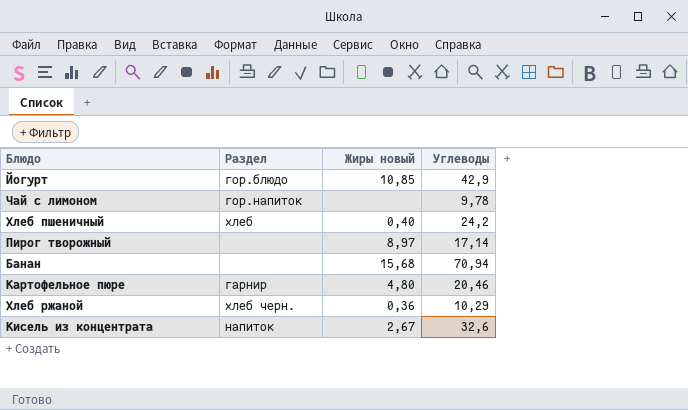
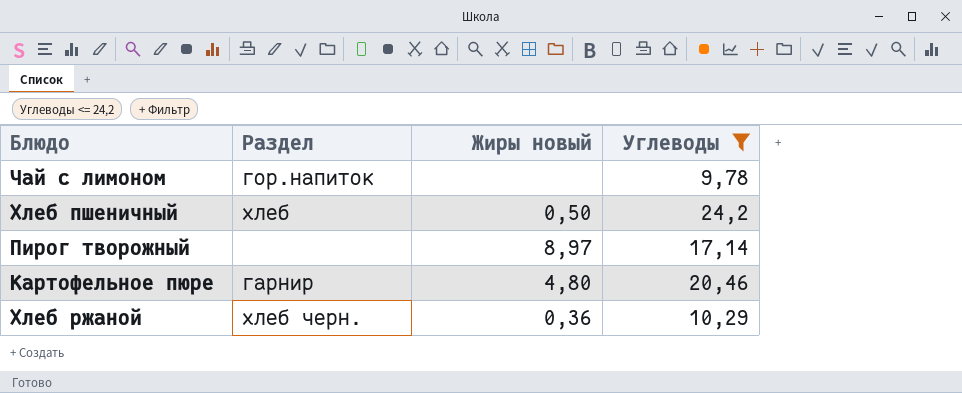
filter: none -> Углеводы <= 24,2
Хлеб пшеничный | Жиры новый: 0,40 -> 0,50

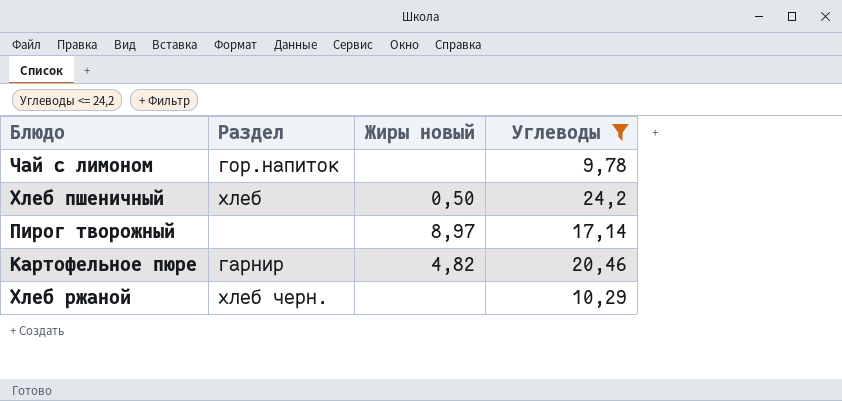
Картофельное пюре | Жиры новый: 4,80 -> 4,82
Хлеб ржаной | Жиры новый: 0,36 -> none

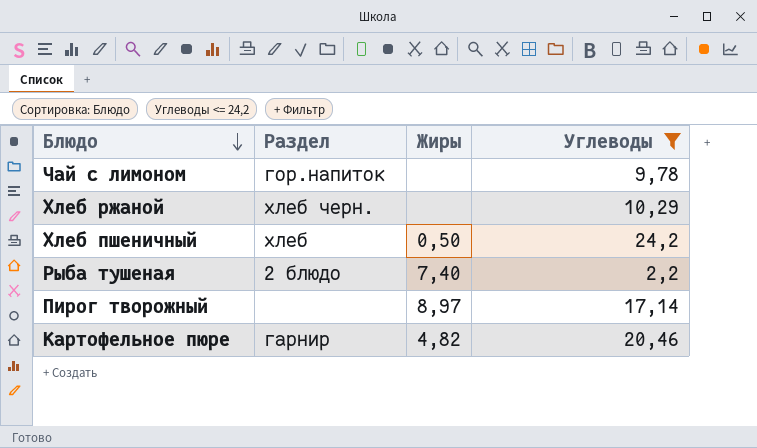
row order: none -> Блюдо descending
column name: Жиры новый -> Жиры
row Рыба тушеная: none -> 2 блюдо | 7,40 | 2,2

